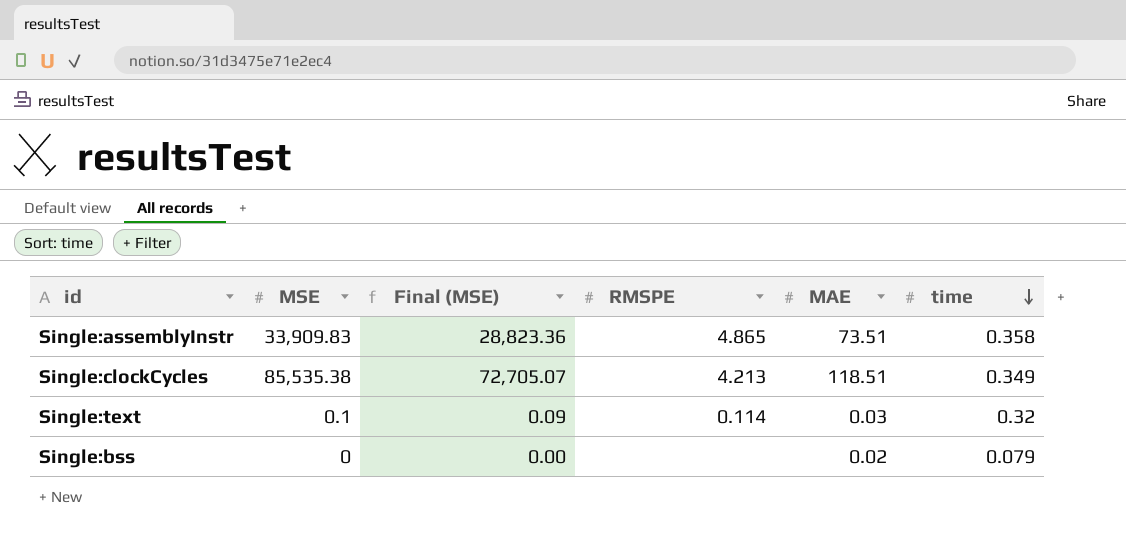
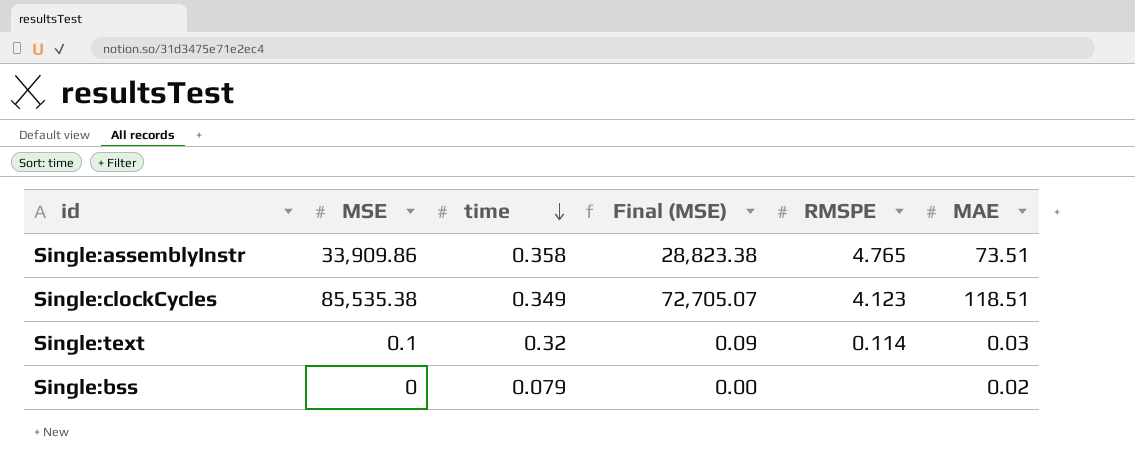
column time | position: 6 -> 3
Single:assemblyInstr | MSE: 33,909.83 -> 33,909.86
Single:assemblyInstr | Final (MSE): 28,823.36 -> 28,823.38
Single:assemblyInstr | RMSPE: 4.865 -> 4.765
Single:clockCycles | RMSPE: 4.213 -> 4.123

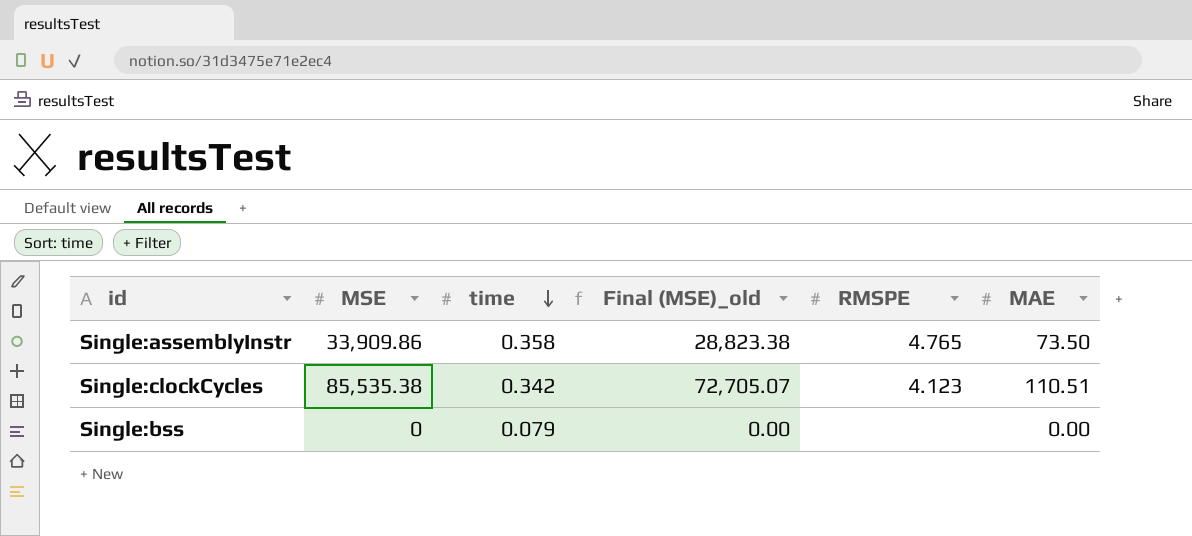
column name: Final (MSE) -> Final (MSE)_old
row Single:text: 0.1 | 0.32 | 0.09 | 0.114 | 0.03 -> none
Single:assemblyInstr | MAE: 73.51 -> 73.50
Single:clockCycles | time: 0.349 -> 0.342
Single:clockCycles | MAE: 118.51 -> 110.51
Single:bss | MAE: 0.02 -> 0.00

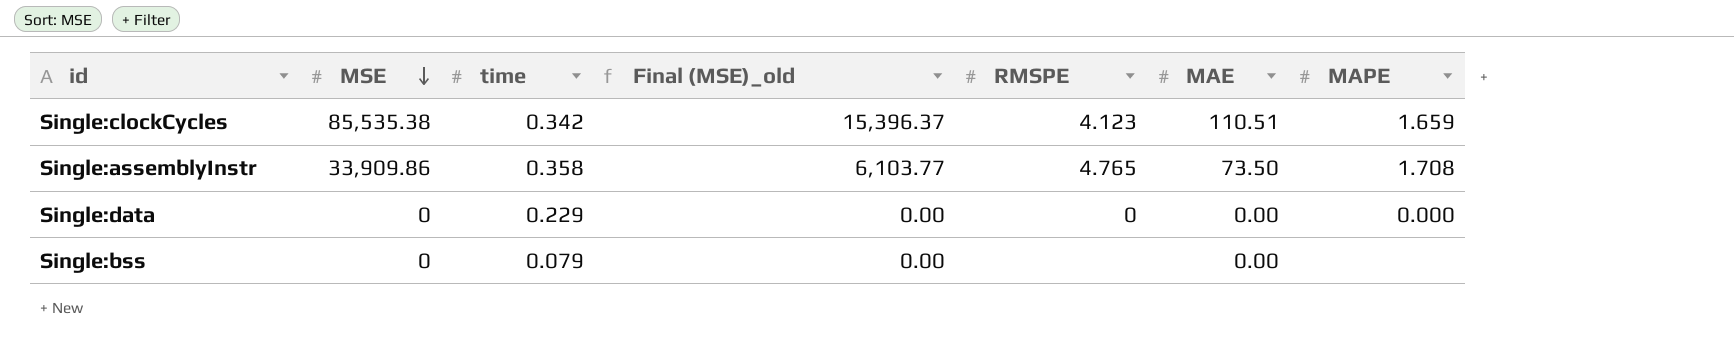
row order: time descending -> MSE descending
column Final (MSE)_old | formula: [MSE] * 0.85 -> [MSE] * 0.18
column MAPE | position: none -> 7
row Single:data: none -> 0 | 0.229 | 0.00 | 0 | 0.00 | 0.000

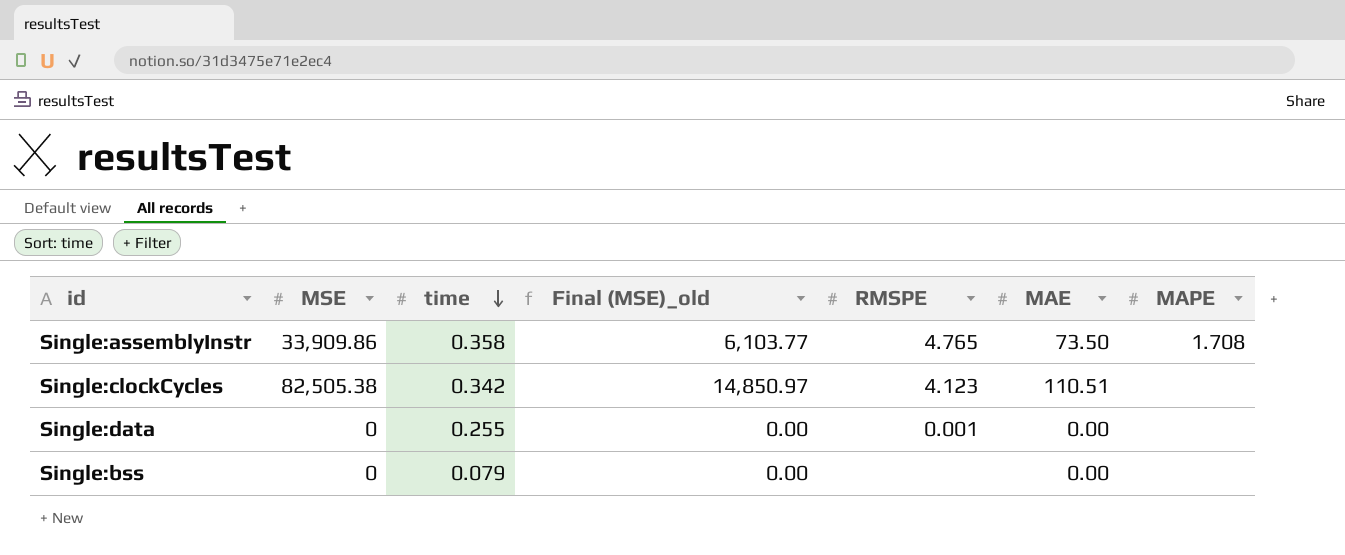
row order: MSE descending -> time descending
Single:clockCycles | MSE: 85,535.38 -> 82,505.38
Single:clockCycles | Final (MSE)_old: 15,396.37 -> 14,850.97
Single:clockCycles | MAPE: 1.659 -> none
Single:data | time: 0.229 -> 0.255
Single:data | RMSPE: 0 -> 0.001
Single:data | MAPE: 0.000 -> none

